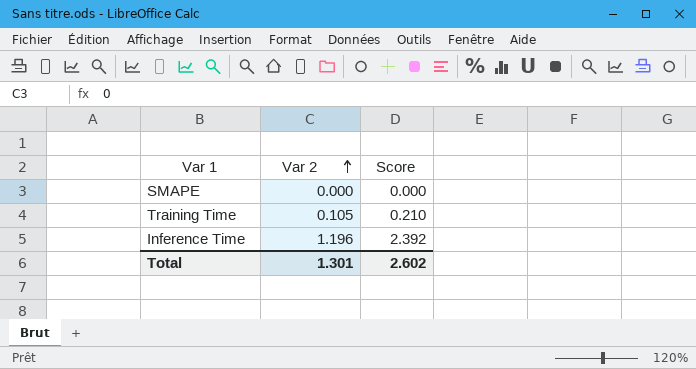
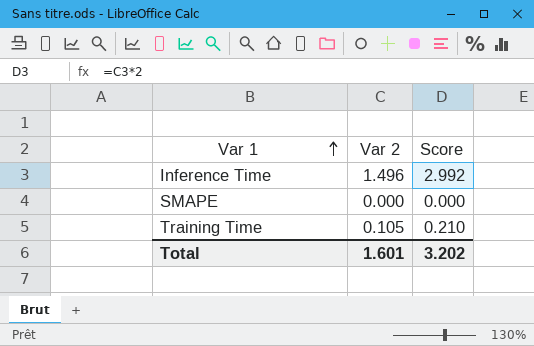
row order: Var 2 ascending -> Var 1 ascending
Inference Time | Var 2: 1.196 -> 1.496
Inference Time | Score: 2.392 -> 2.992
Total | Var 2: 1.301 -> 1.601
Total | Score: 2.602 -> 3.202

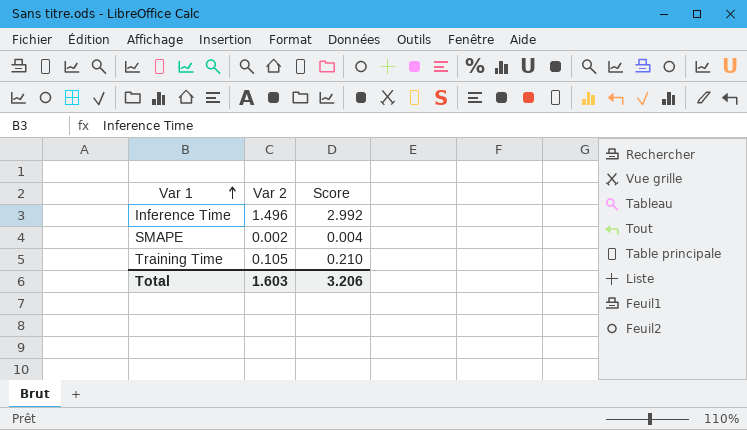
SMAPE | Var 2: 0.000 -> 0.002
SMAPE | Score: 0.000 -> 0.004
Total | Var 2: 1.601 -> 1.603
Total | Score: 3.202 -> 3.206

